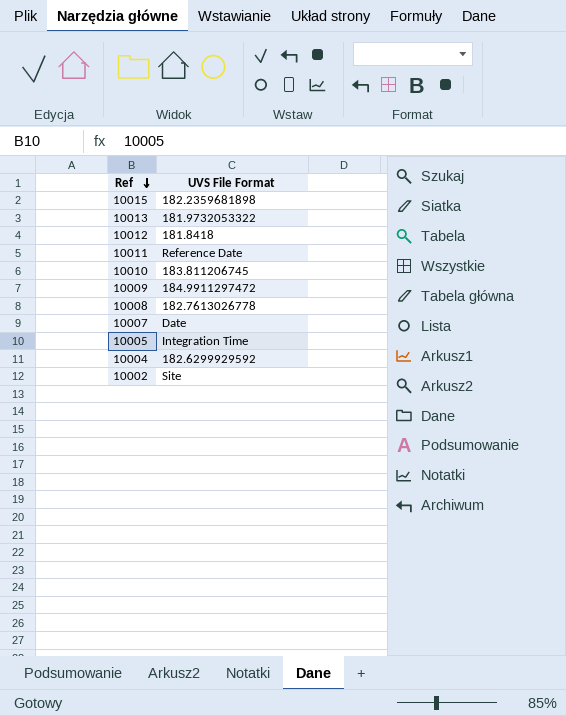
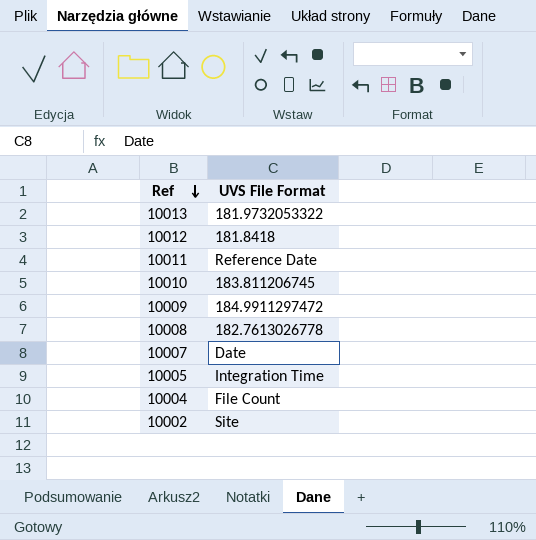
row 10015: 182.2359681898 -> none
10004 | UVS File Format: 182.6299929592 -> File Count

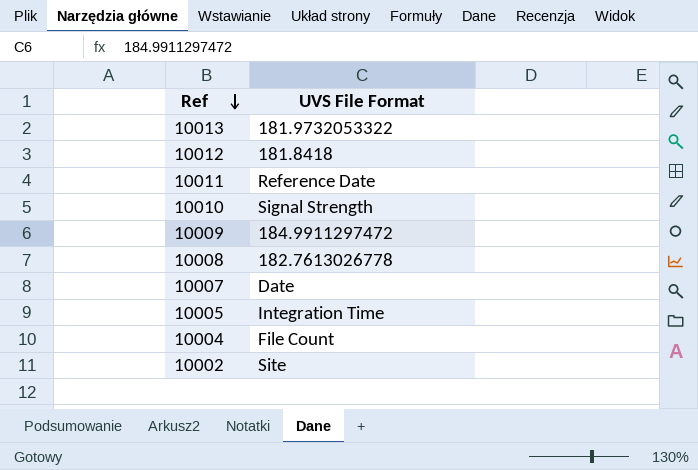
10010 | UVS File Format: 183.811206745 -> Signal Strength

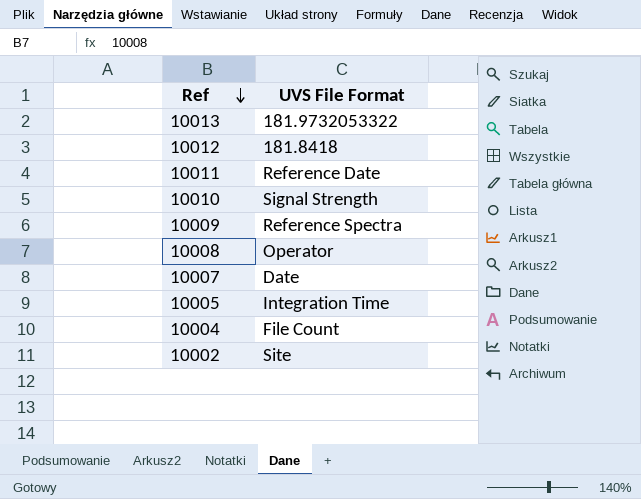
10009 | UVS File Format: 184.9911297472 -> Reference Spectra
10008 | UVS File Format: 182.7613026778 -> Operator

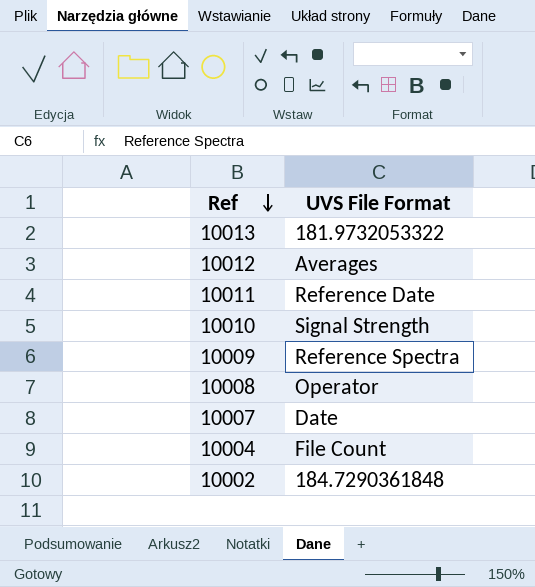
row 10005: Integration Time -> none
10012 | UVS File Format: 181.8418 -> Averages
10002 | UVS File Format: Site -> 184.7290361848

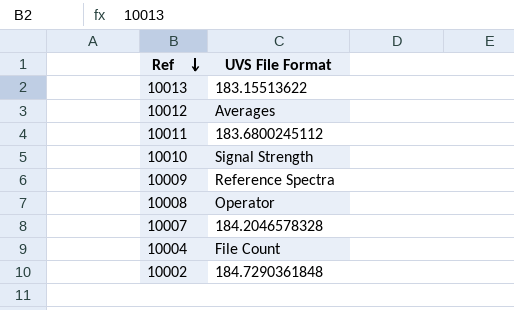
10013 | UVS File Format: 181.9732053322 -> 183.15513622
10011 | UVS File Format: Reference Date -> 183.6800245112
10007 | UVS File Format: Date -> 184.2046578328

